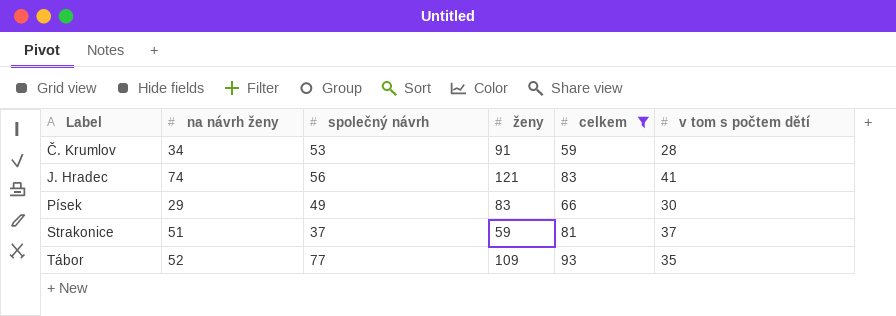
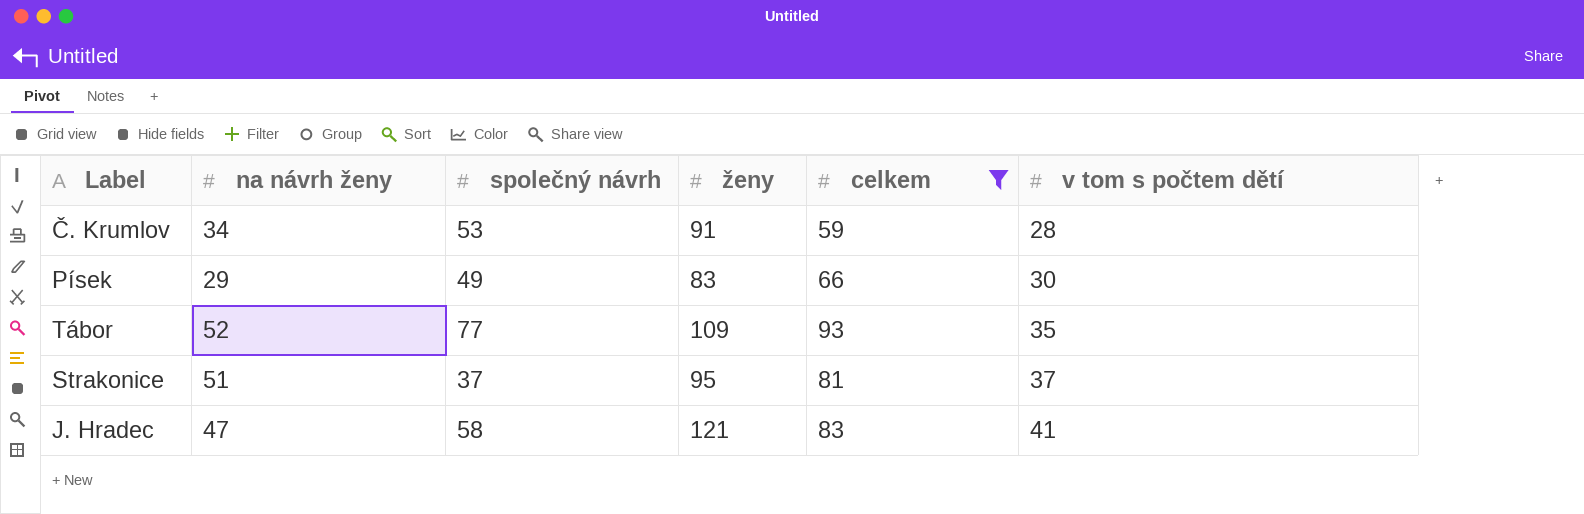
row order: Label ascending -> v tom s počtem dětí ascending
Strakonice | ženy: 59 -> 95
J. Hradec | na návrh ženy: 74 -> 47
J. Hradec | společný návrh: 56 -> 58

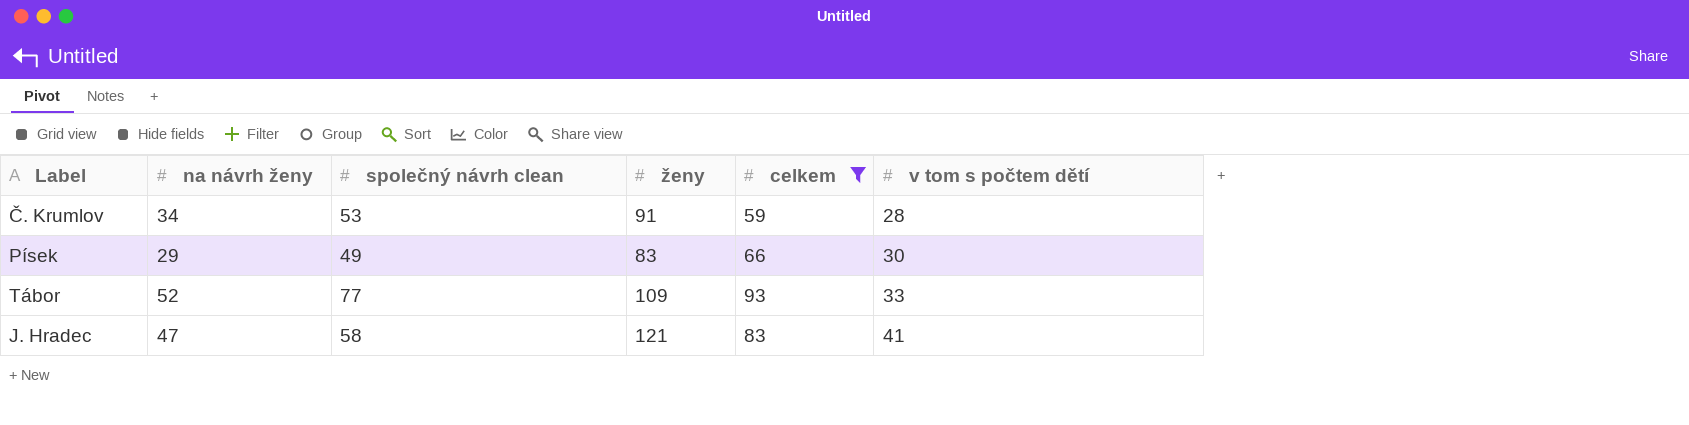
column name: společný návrh -> společný návrh clean
row Strakonice: 51 | 37 | 95 | 81 | 37 -> none
Tábor | v tom s počtem dětí: 35 -> 33

